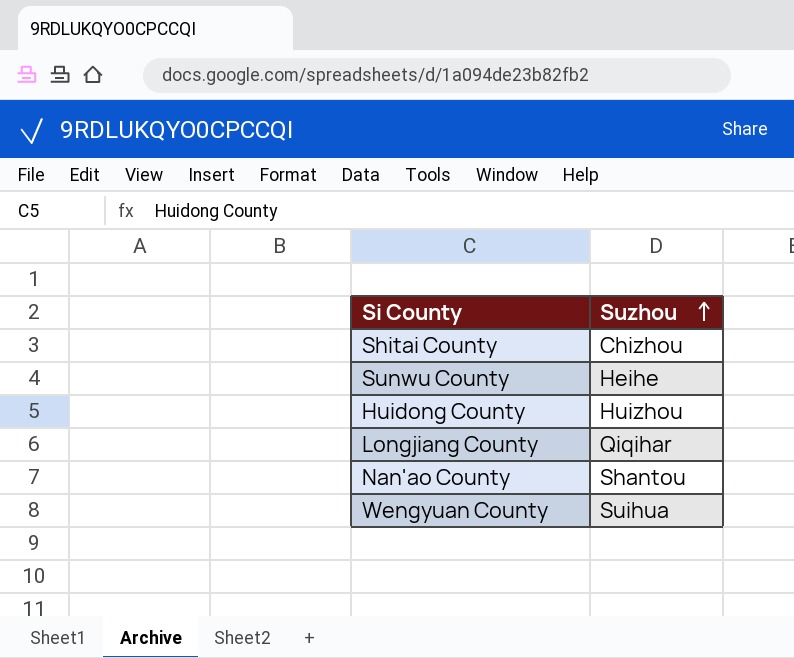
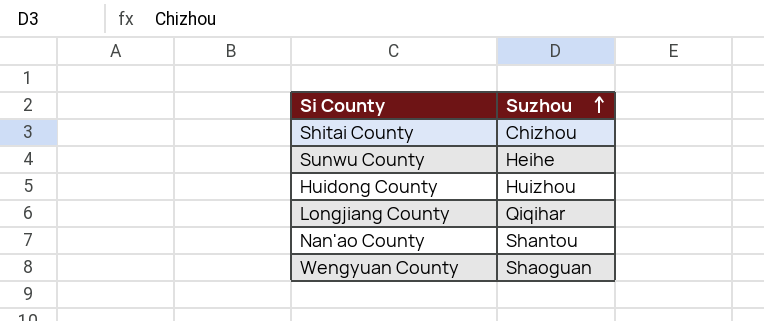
Wengyuan County | Suzhou: Suihua -> Shaoguan

